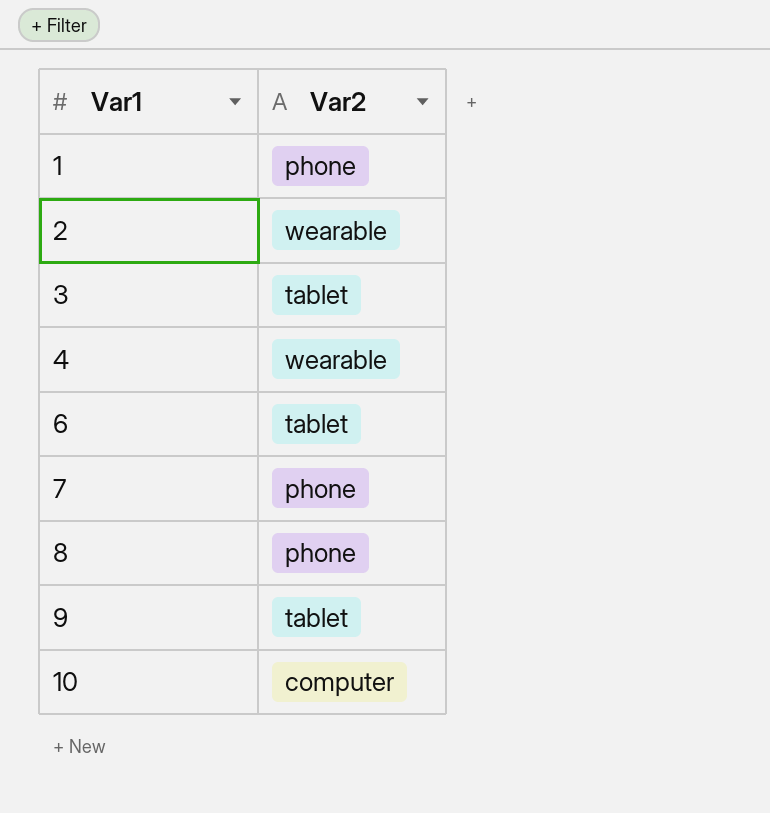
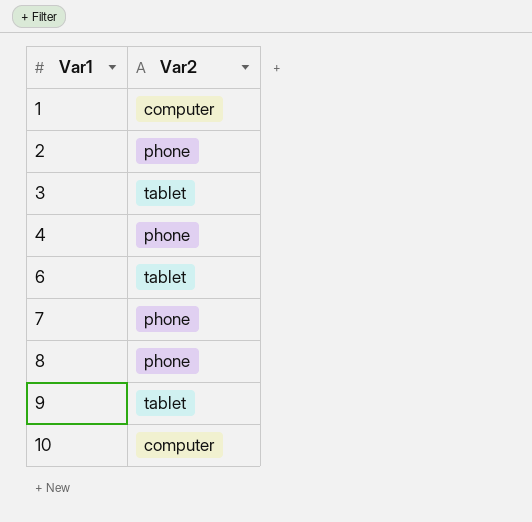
1 | Var2: phone -> computer
2 | Var2: wearable -> phone
4 | Var2: wearable -> phone

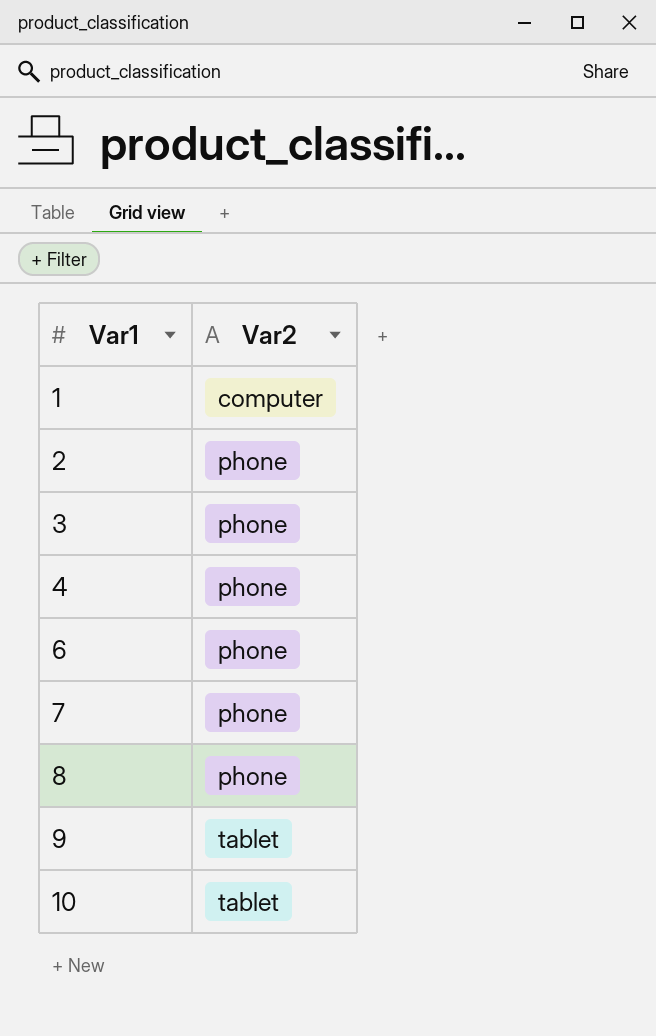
3 | Var2: tablet -> phone
6 | Var2: tablet -> phone
10 | Var2: computer -> tablet

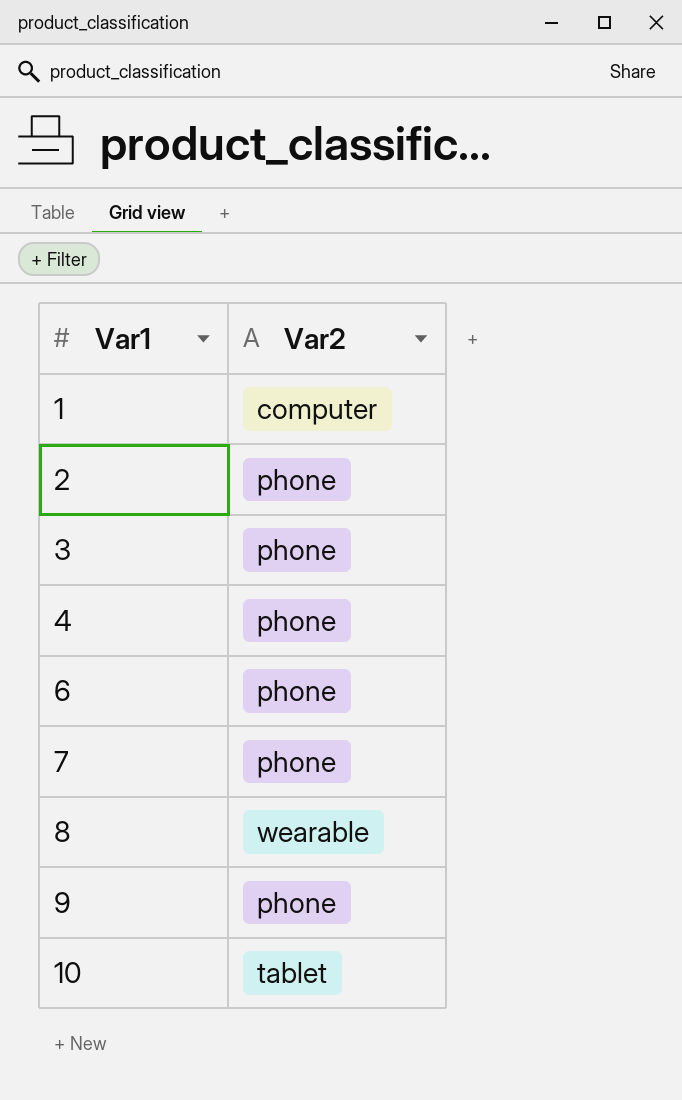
8 | Var2: phone -> wearable
9 | Var2: tablet -> phone

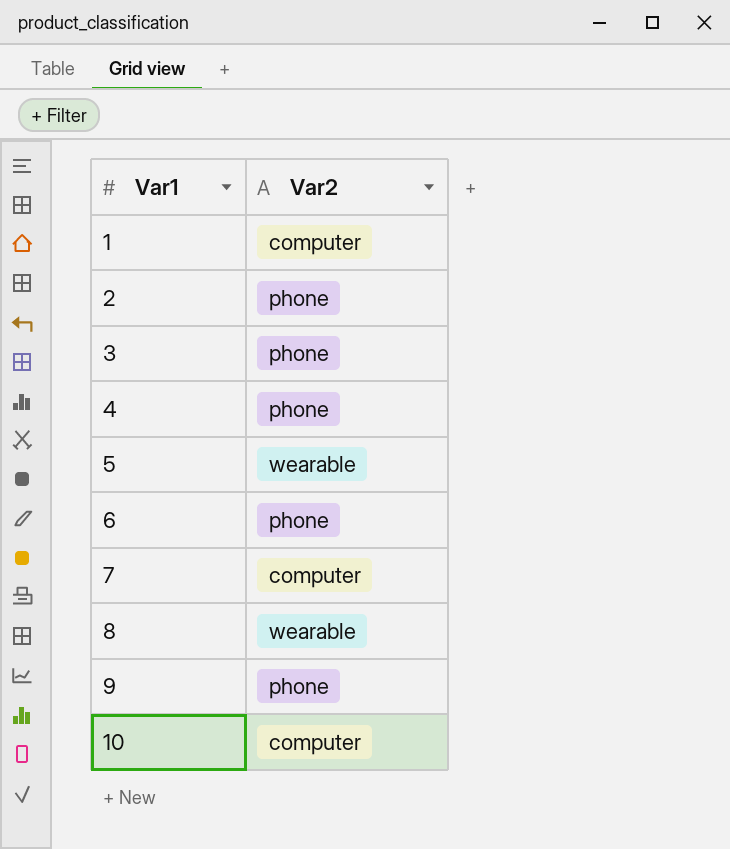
row 5: none -> wearable
7 | Var2: phone -> computer
10 | Var2: tablet -> computer

